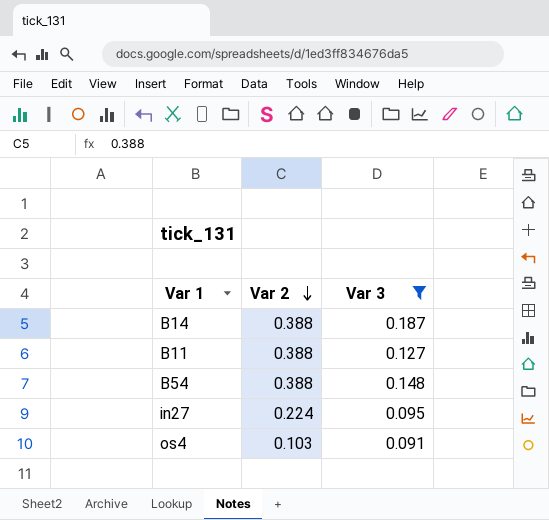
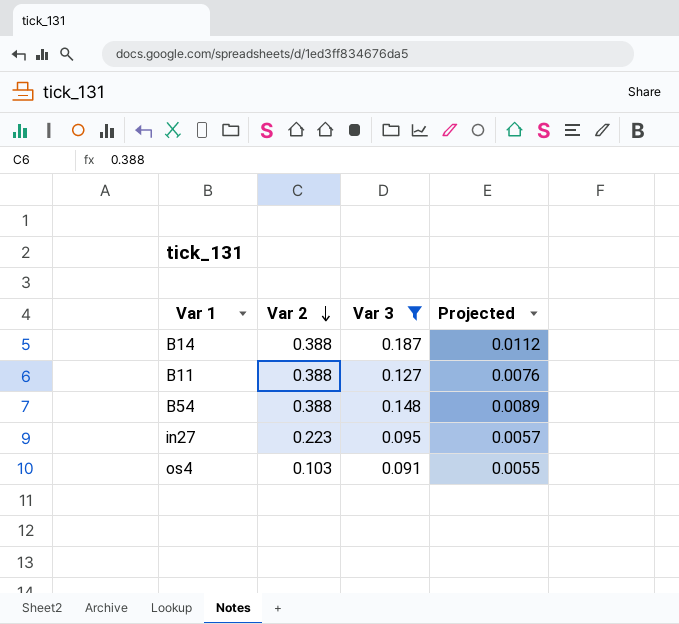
column Projected | formula: none -> [Var 3] * 0.06
in27 | Var 2: 0.224 -> 0.223

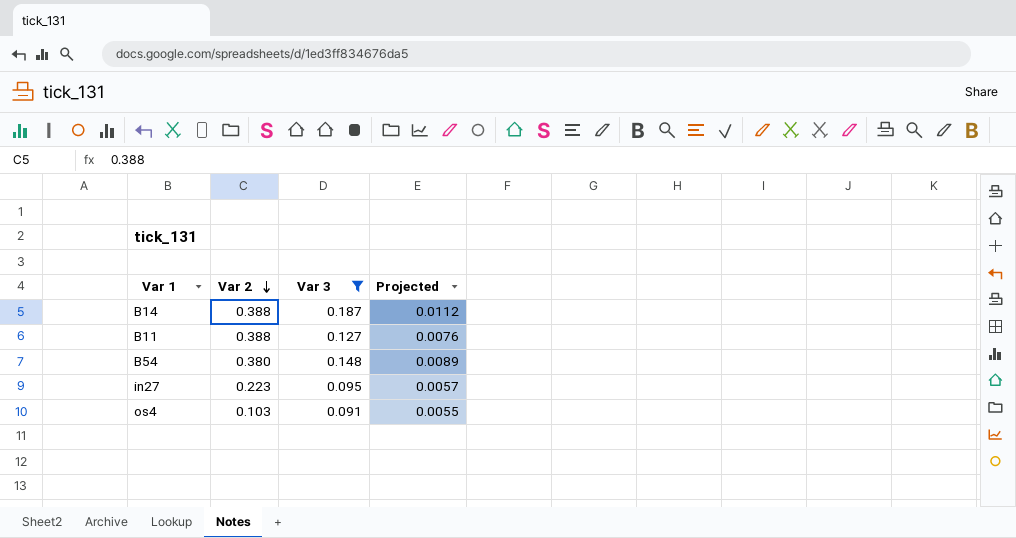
B54 | Var 2: 0.388 -> 0.380

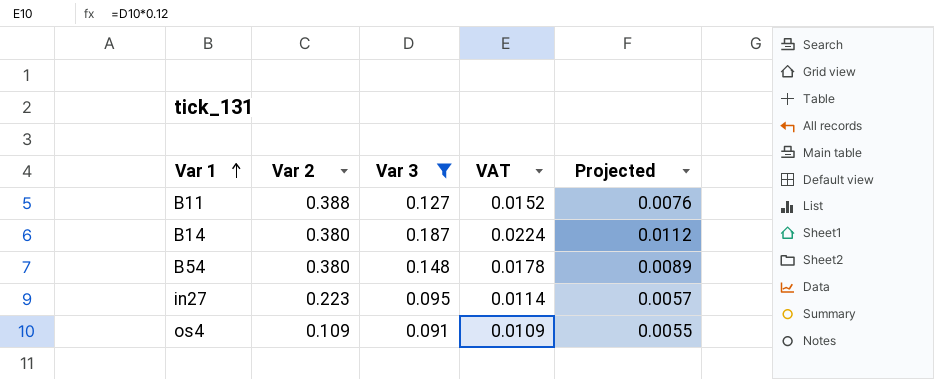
row order: Var 2 descending -> Var 1 ascending
column VAT | formula: none -> [Var 3] * 0.12
B14 | Var 2: 0.388 -> 0.380
os4 | Var 2: 0.103 -> 0.109

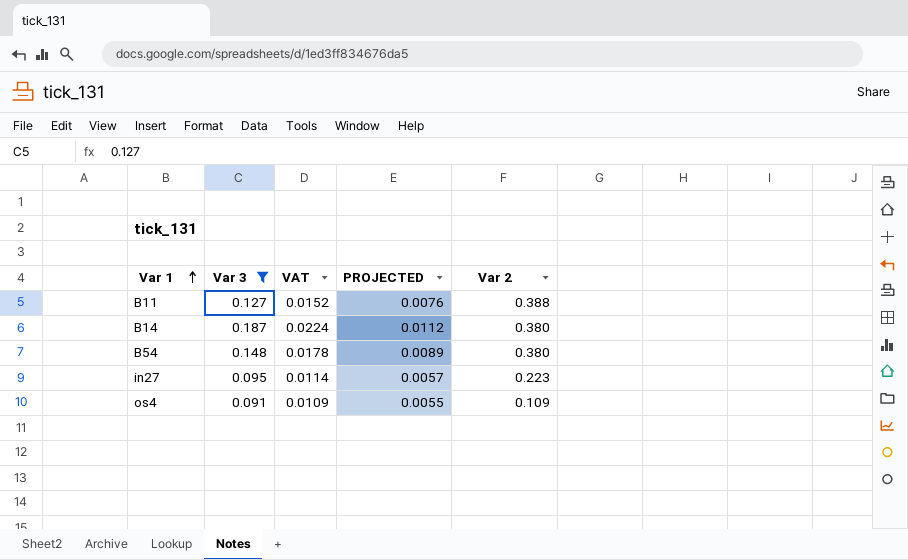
column name: Projected -> PROJECTED
column Var 2 | position: 2 -> 5

